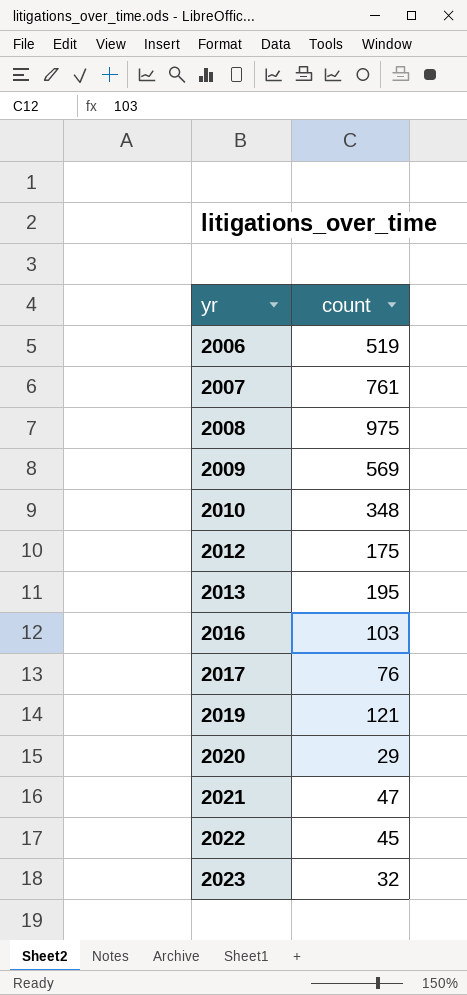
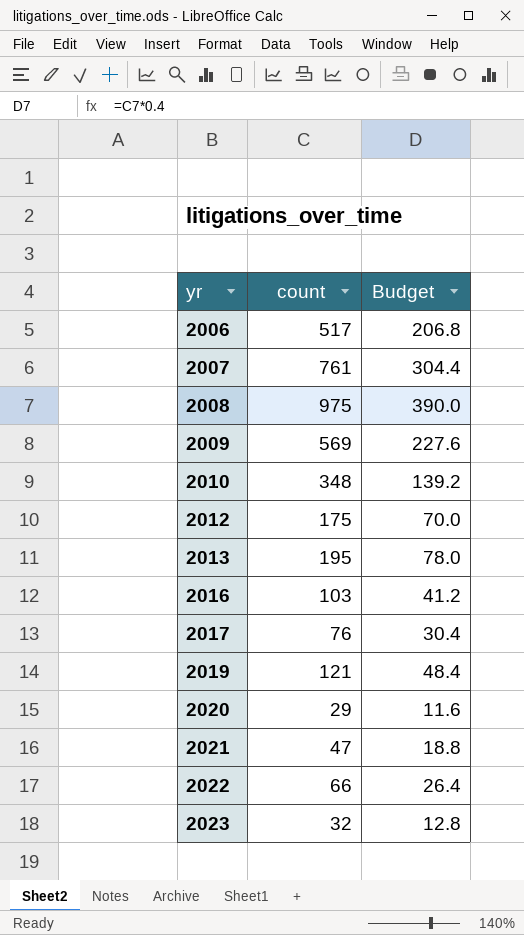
column Budget | formula: none -> [count] * 0.4
2006 | count: 519 -> 517
2022 | count: 45 -> 66

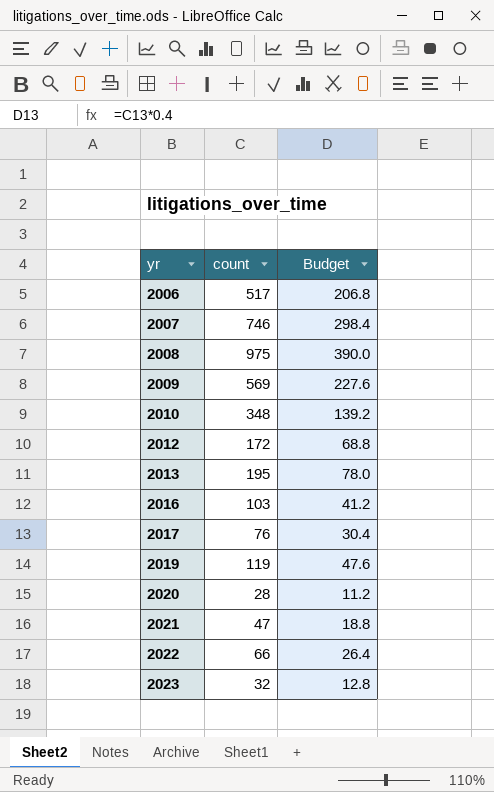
2007 | count: 761 -> 746
2007 | Budget: 304.4 -> 298.4
2012 | count: 175 -> 172
2012 | Budget: 70.0 -> 68.8
2019 | count: 121 -> 119
2019 | Budget: 48.4 -> 47.6
2020 | count: 29 -> 28
2020 | Budget: 11.6 -> 11.2

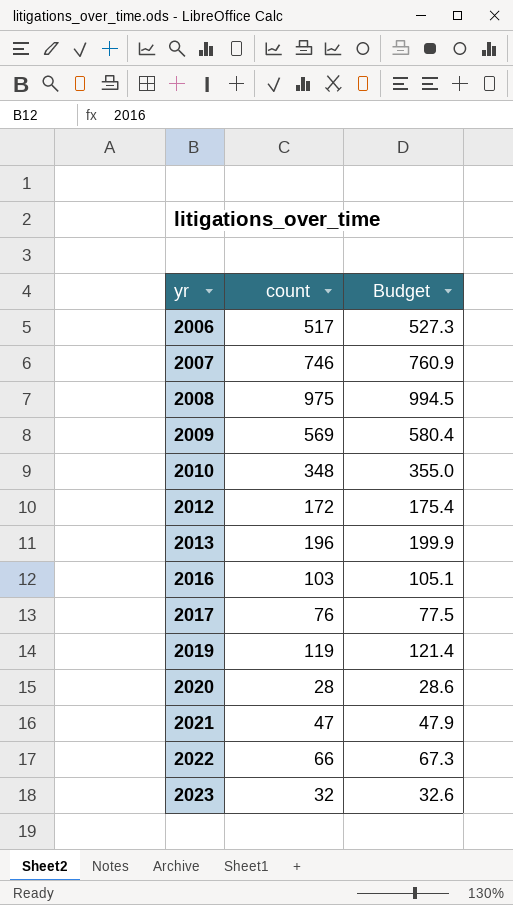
column Budget | formula: [count] * 0.4 -> [count] * 1.02
2013 | count: 195 -> 196

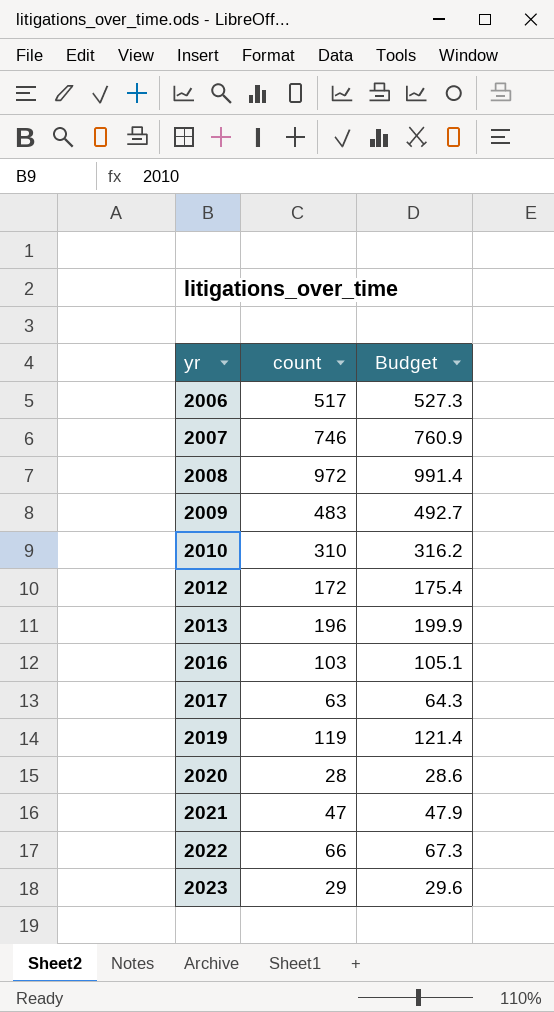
2008 | count: 975 -> 972
2008 | Budget: 994.5 -> 991.4
2009 | count: 569 -> 483
2009 | Budget: 580.4 -> 492.7
2010 | count: 348 -> 310
2010 | Budget: 355.0 -> 316.2
2017 | count: 76 -> 63
2017 | Budget: 77.5 -> 64.3
2023 | count: 32 -> 29
2023 | Budget: 32.6 -> 29.6

